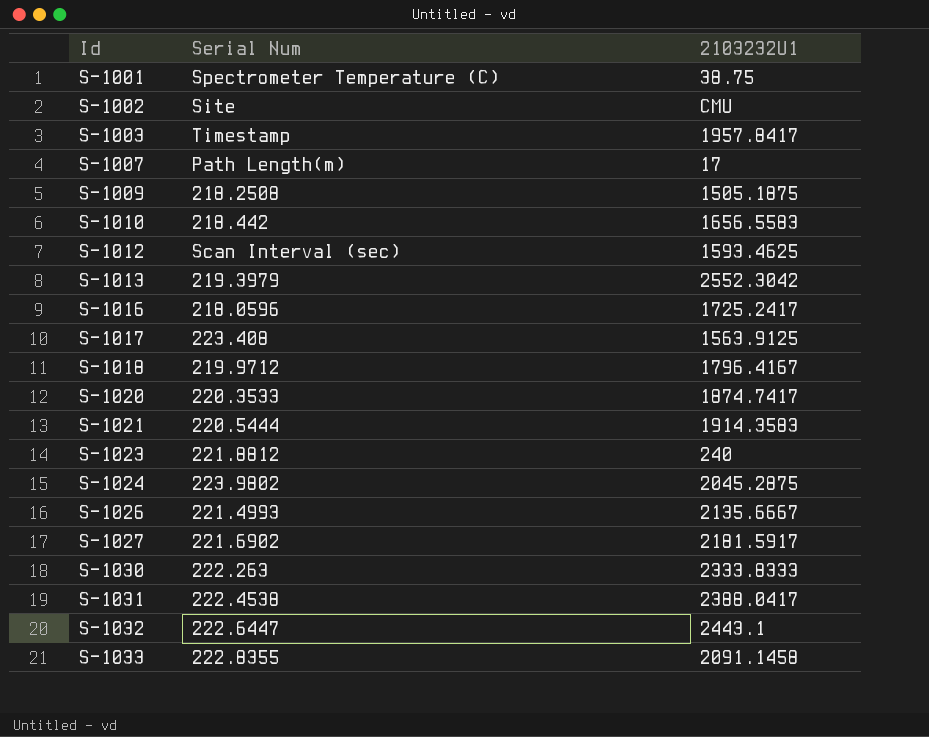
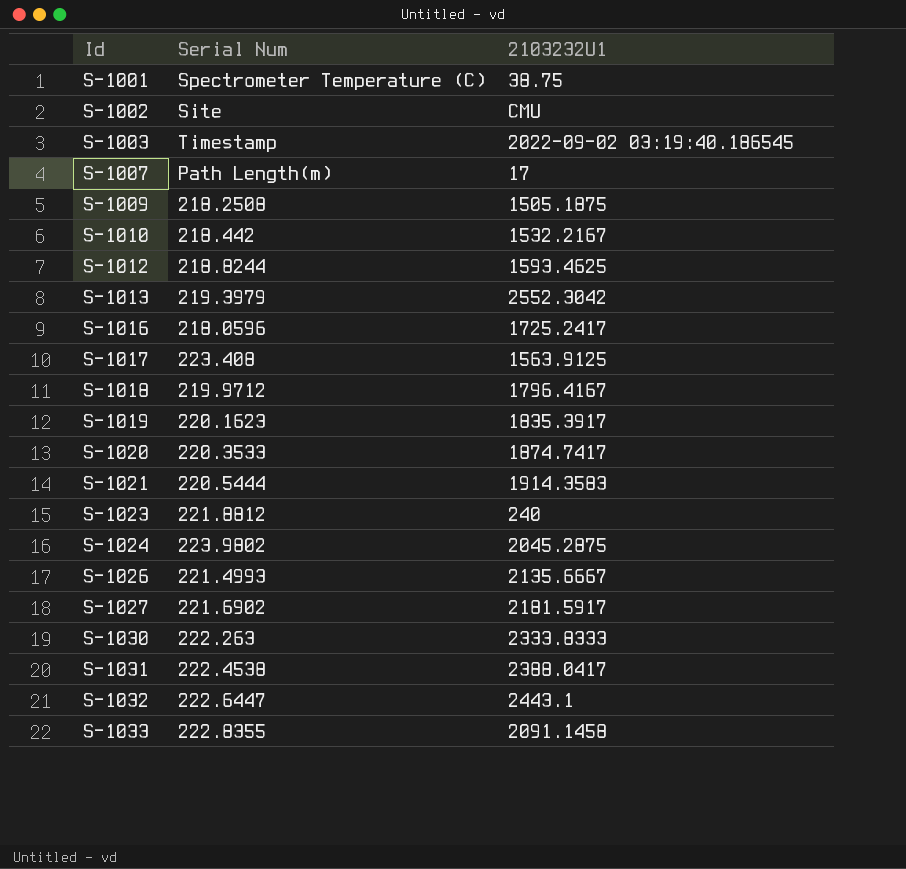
S-1003 | 2103232U1: 1957.8417 -> 2022-09-02 03:19:40.186545
S-1010 | 2103232U1: 1656.5583 -> 1532.2167
S-1012 | Serial Num: Scan Interval (sec) -> 218.8244
row S-1019: none -> 220.1623 | 1835.3917

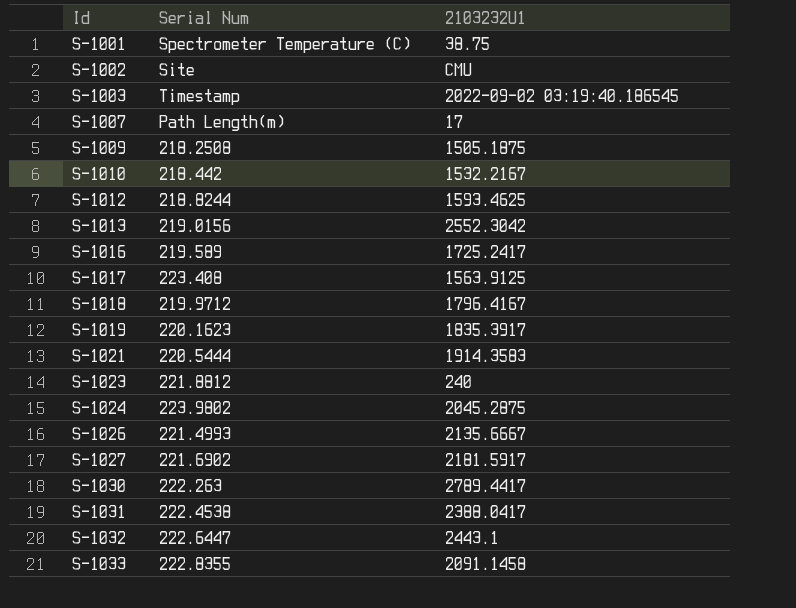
row S-1020: 220.3533 | 1874.7417 -> none
S-1013 | Serial Num: 219.3979 -> 219.0156
S-1016 | Serial Num: 218.0596 -> 219.589
S-1030 | 2103232U1: 2333.8333 -> 2789.4417

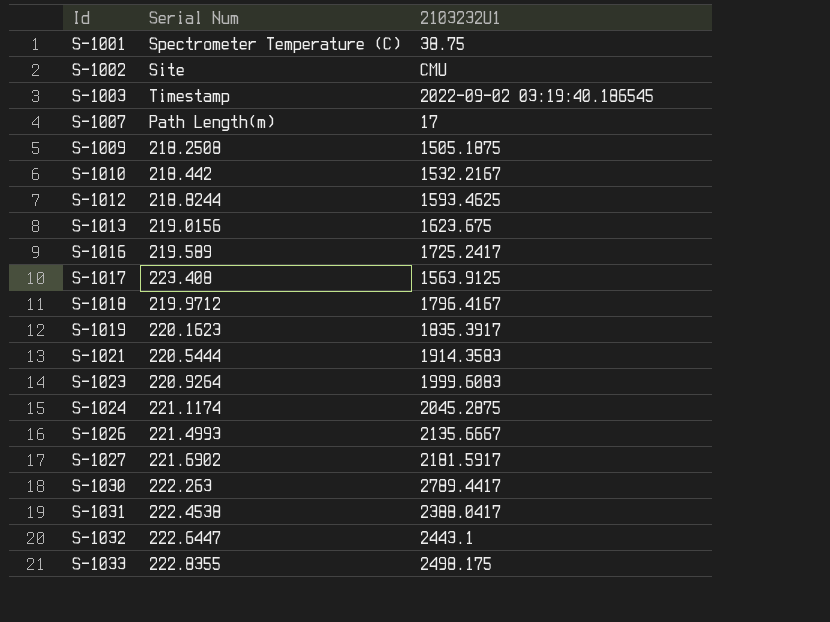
S-1013 | 2103232U1: 2552.3042 -> 1623.675
S-1023 | Serial Num: 221.8812 -> 220.9264
S-1023 | 2103232U1: 240 -> 1999.6083
S-1024 | Serial Num: 223.9802 -> 221.1174
S-1033 | 2103232U1: 2091.1458 -> 2498.175

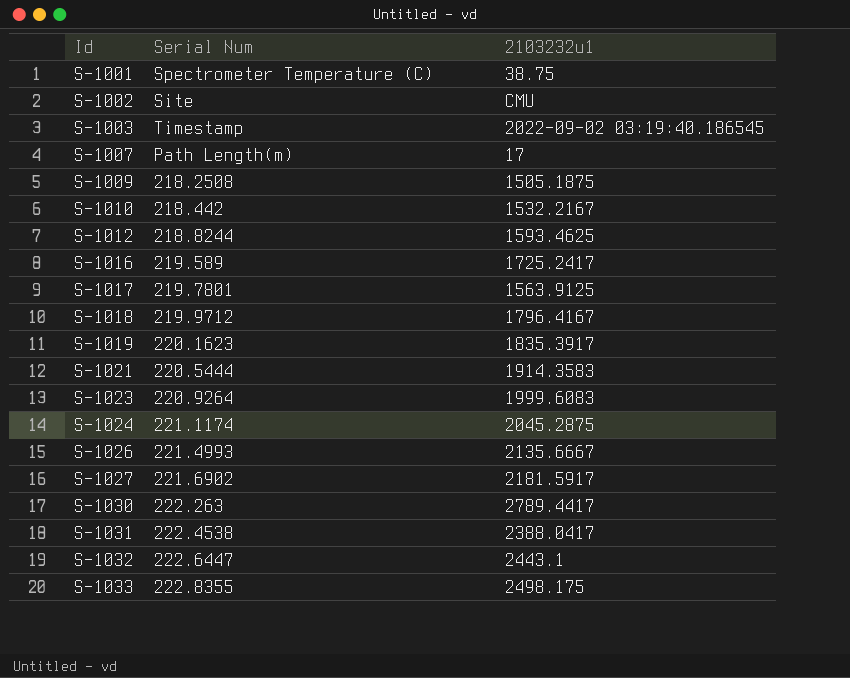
column name: 2103232U1 -> 2103232u1
row S-1013: 219.0156 | 1623.675 -> none
S-1017 | Serial Num: 223.408 -> 219.7801

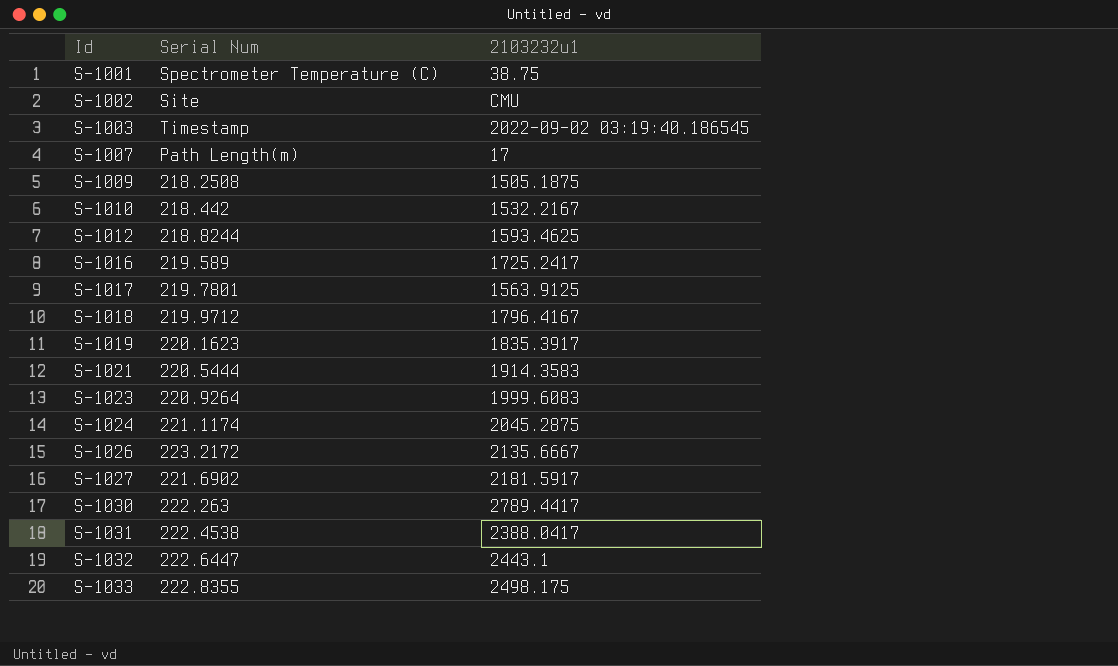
S-1026 | Serial Num: 221.4993 -> 223.2172

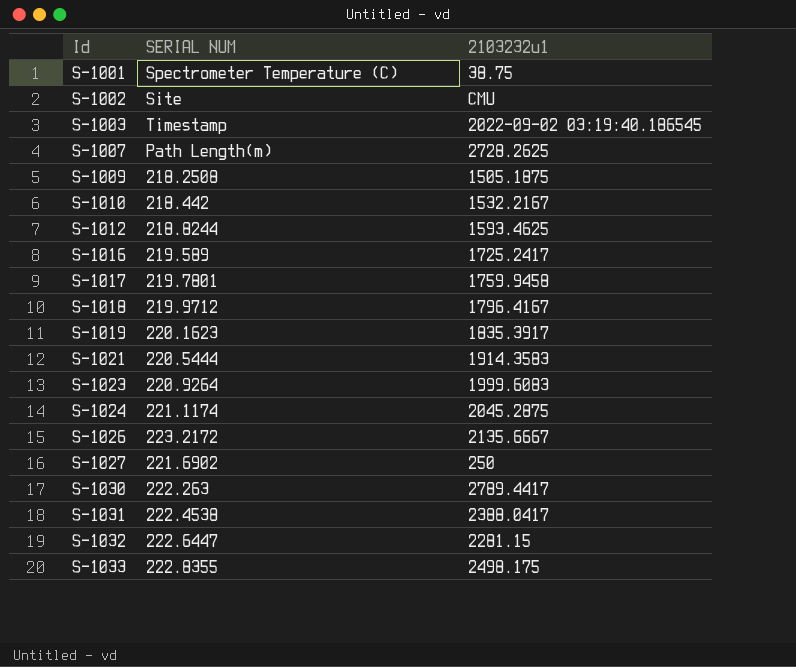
column name: Serial Num -> SERIAL NUM
S-1007 | 2103232u1: 17 -> 2728.2625
S-1017 | 2103232u1: 1563.9125 -> 1759.9458
S-1027 | 2103232u1: 2181.5917 -> 250
S-1032 | 2103232u1: 2443.1 -> 2281.15

